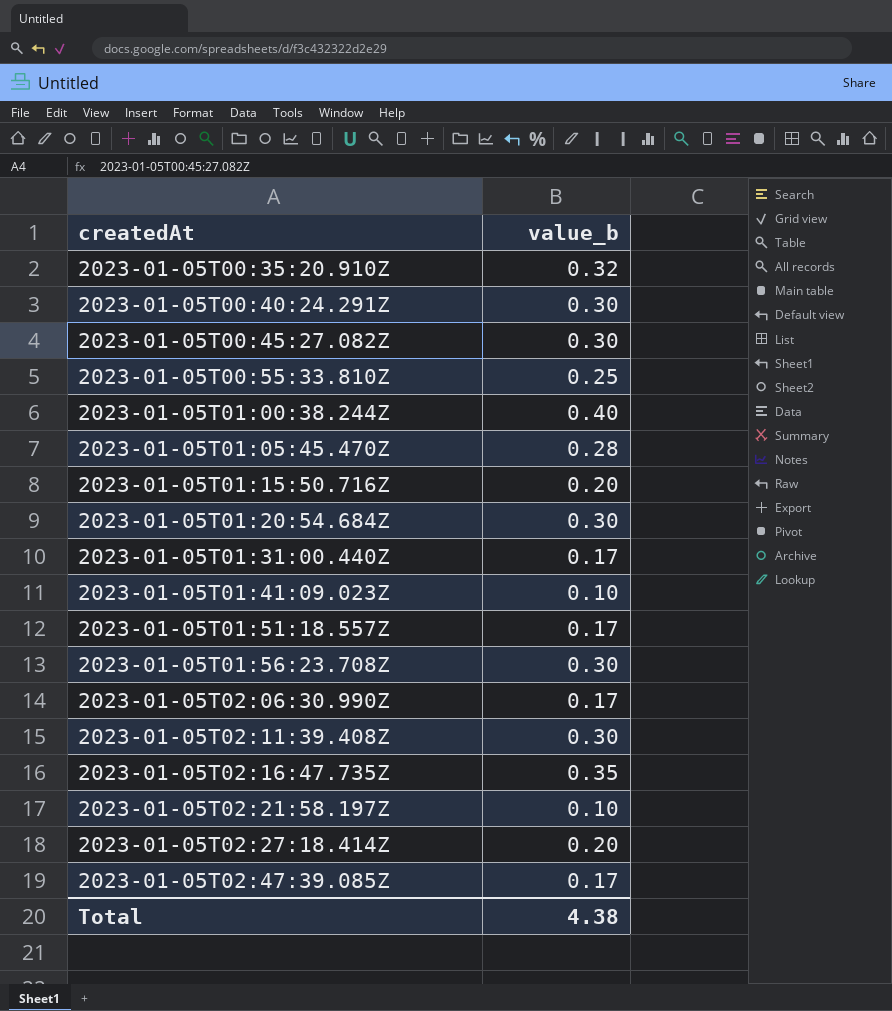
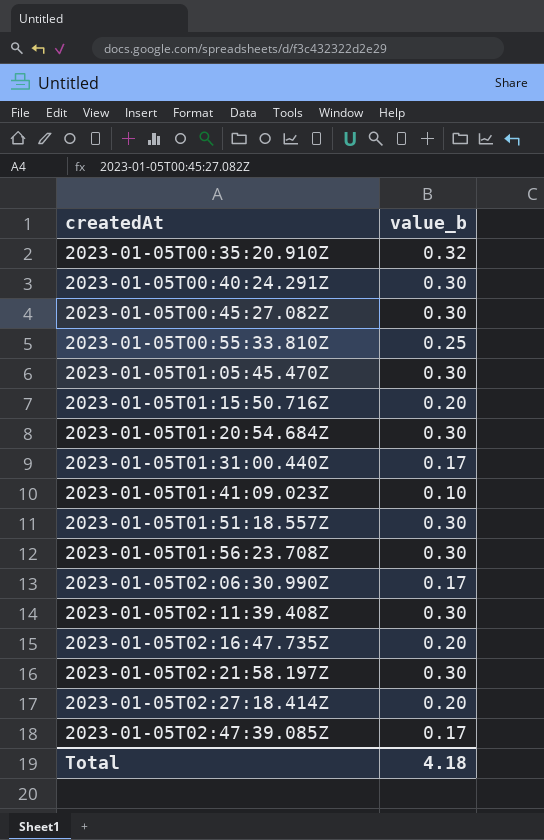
row 2023-01-05T01:00:38.244Z: 0.40 -> none
2023-01-05T01:05:45.470Z | value_b: 0.28 -> 0.30
2023-01-05T01:51:18.557Z | value_b: 0.17 -> 0.30
2023-01-05T02:16:47.735Z | value_b: 0.35 -> 0.20
2023-01-05T02:21:58.197Z | value_b: 0.10 -> 0.30
Total | value_b: 4.38 -> 4.18

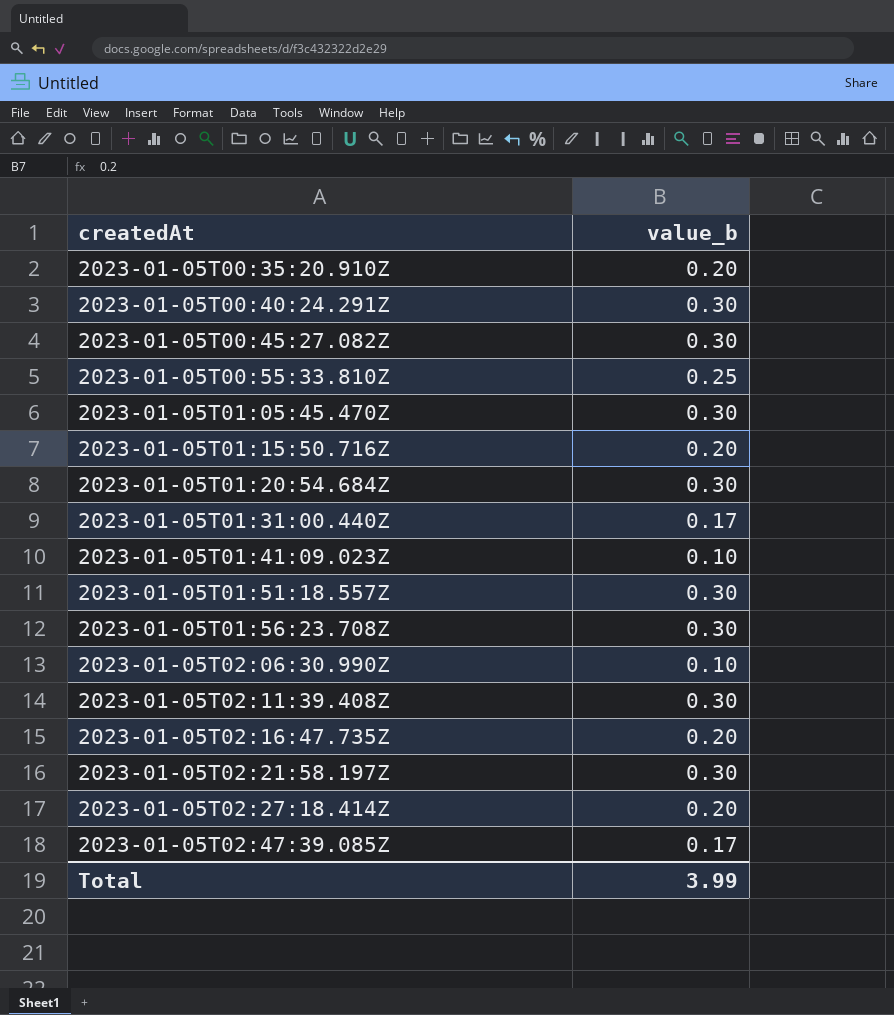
2023-01-05T00:35:20.910Z | value_b: 0.32 -> 0.20
2023-01-05T02:06:30.990Z | value_b: 0.17 -> 0.10
Total | value_b: 4.18 -> 3.99

